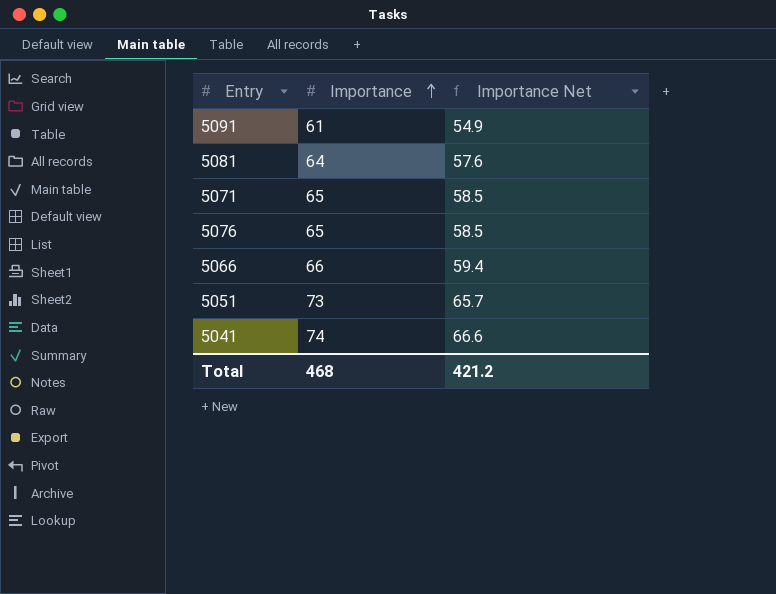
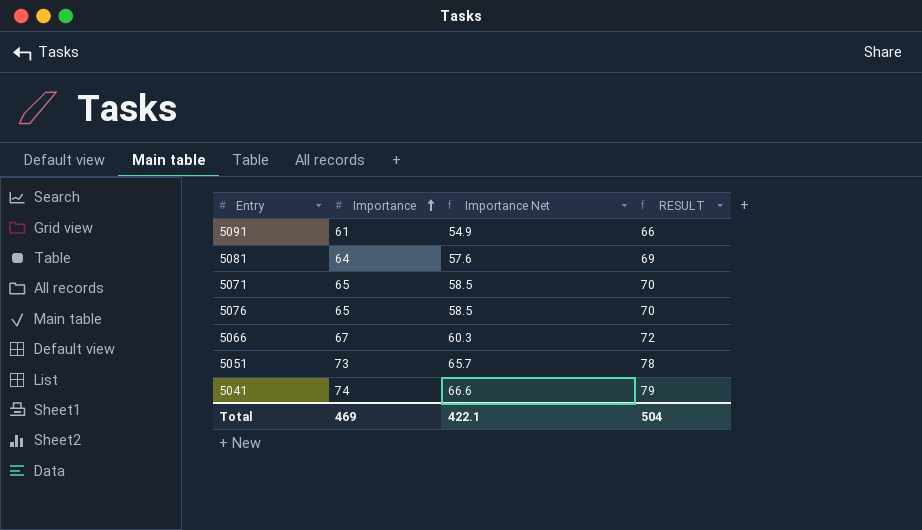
column RESULT | formula: none -> [Importance] + 5
5066 | Importance: 66 -> 67
5066 | Importance Net: 59.4 -> 60.3
Total | Importance: 468 -> 469
Total | Importance Net: 421.2 -> 422.1

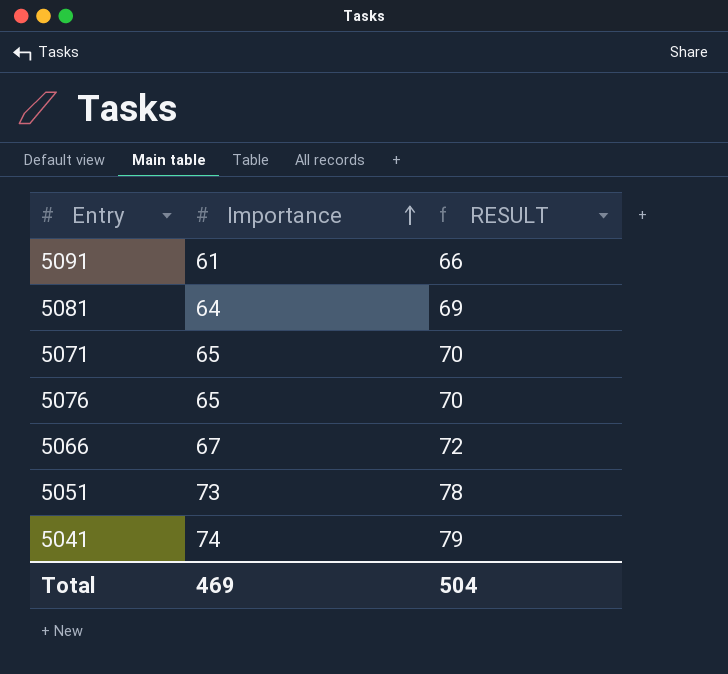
column Importance Net | formula: [Importance] * 0.9 -> none

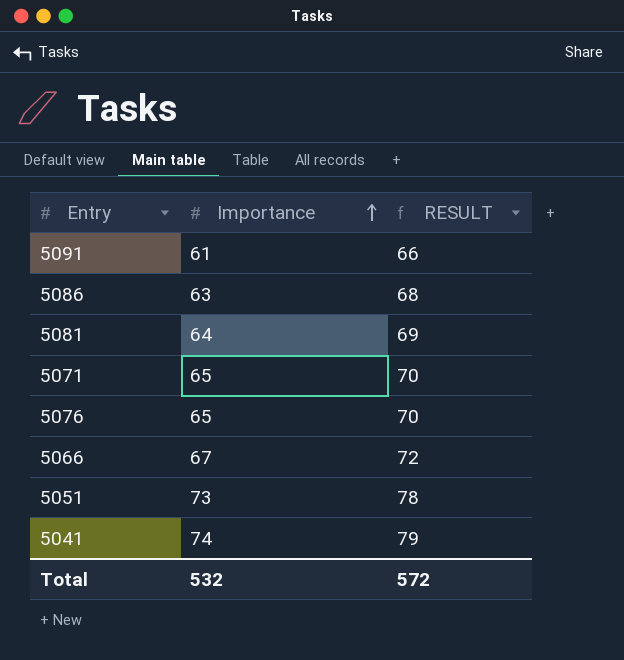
row 5086: none -> 63 | 68
Total | Importance: 469 -> 532
Total | RESULT: 504 -> 572

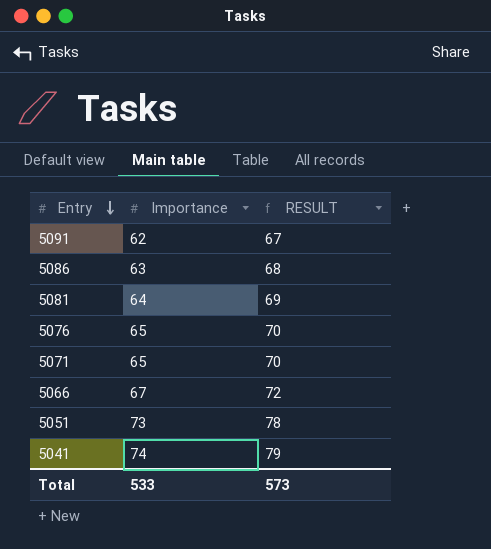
row order: Importance ascending -> Entry descending
5091 | Importance: 61 -> 62
5091 | RESULT: 66 -> 67
Total | Importance: 532 -> 533
Total | RESULT: 572 -> 573

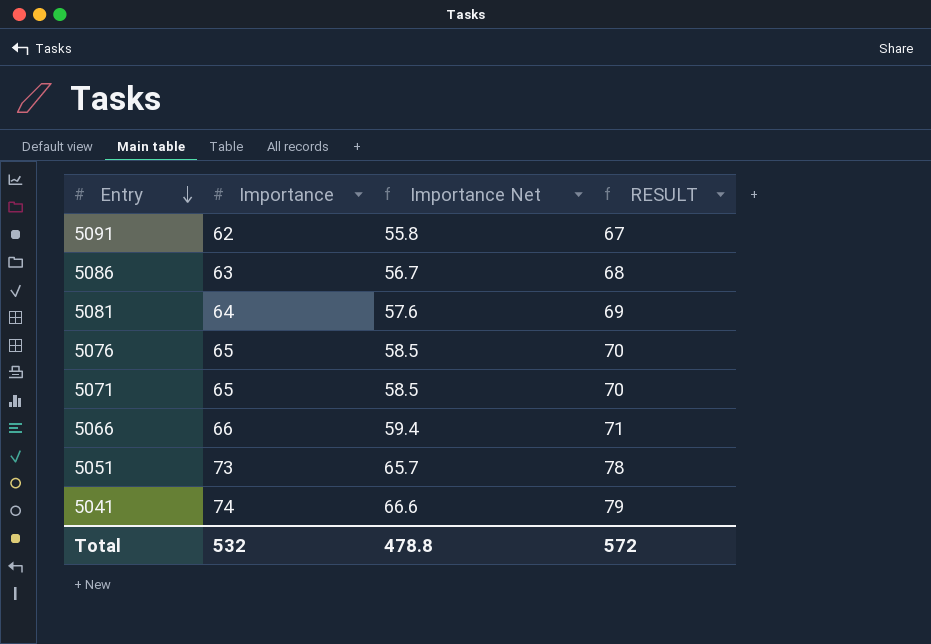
column Importance Net | formula: none -> [Importance] * 0.9
5066 | Importance: 67 -> 66
5066 | RESULT: 72 -> 71
Total | Importance: 533 -> 532
Total | RESULT: 573 -> 572

